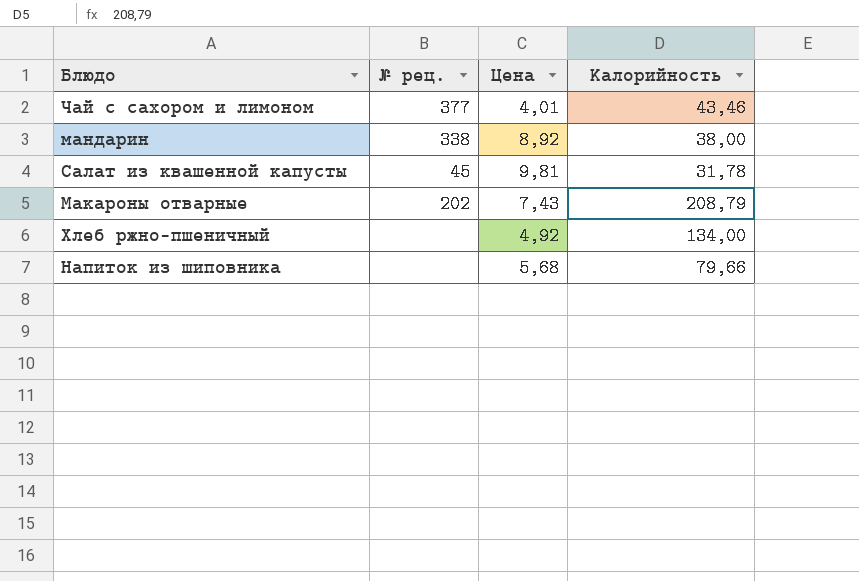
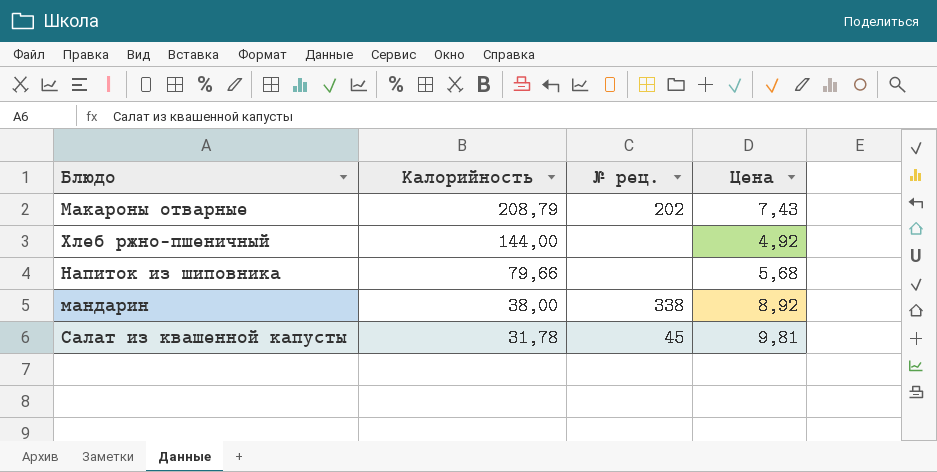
row order: none -> Калорийность descending
column Калорийность | position: 4 -> 2
row Чай с сахором и лимоном: 377 | 4,01 | 43,46 -> none
Хлеб ржно-пшеничный | Калорийность: 134,00 -> 144,00

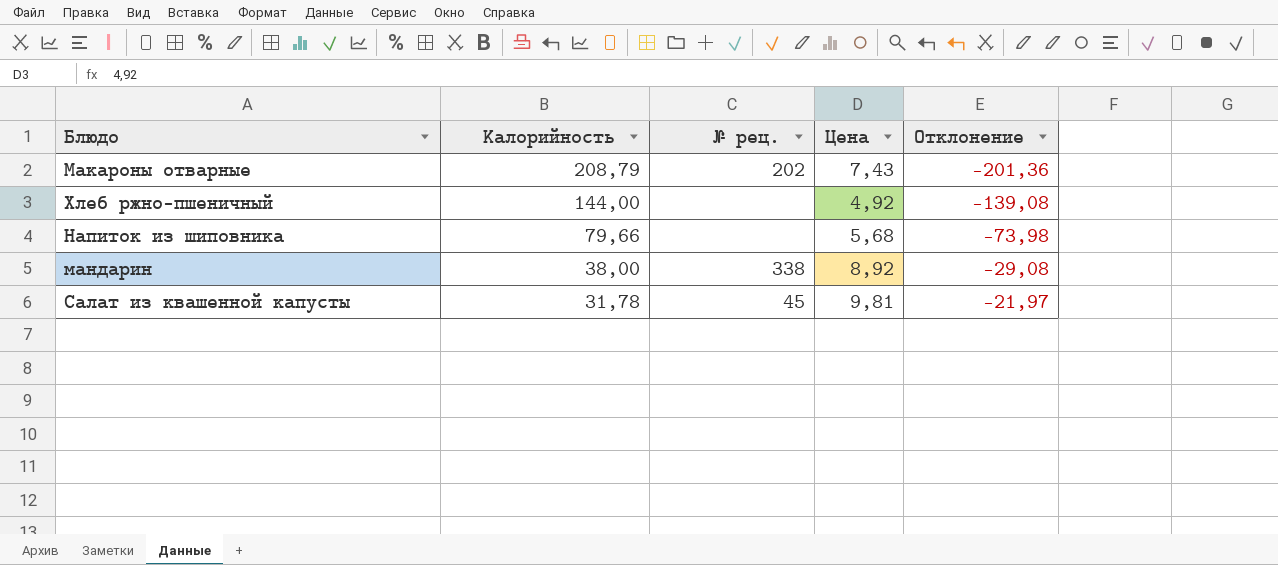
column Отклонение | formula: none -> [Цена] - [Калорийность]

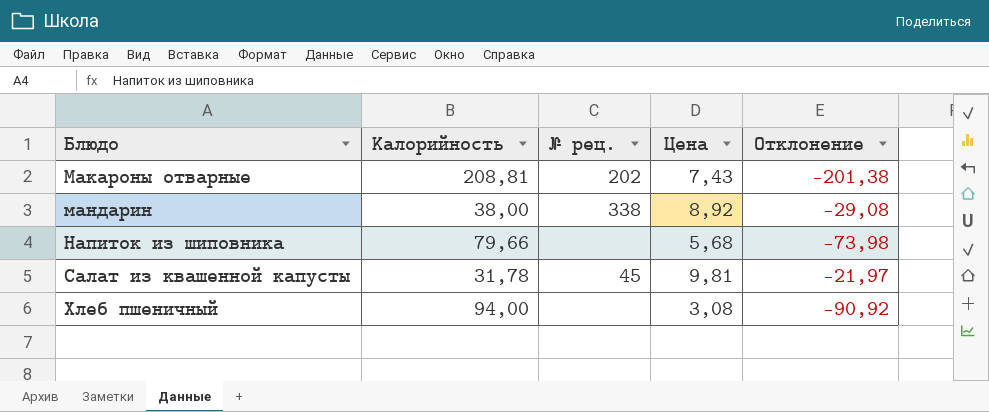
row order: Калорийность descending -> Блюдо ascending
row Хлеб ржно-пшеничный: 144,00 | none | 4,92 | -139,08 -> none
Макароны отварные | Калорийность: 208,79 -> 208,81
Макароны отварные | Отклонение: -201,36 -> -201,38
row Хлеб пшеничный: none -> 94,00 | none | 3,08 | -90,92

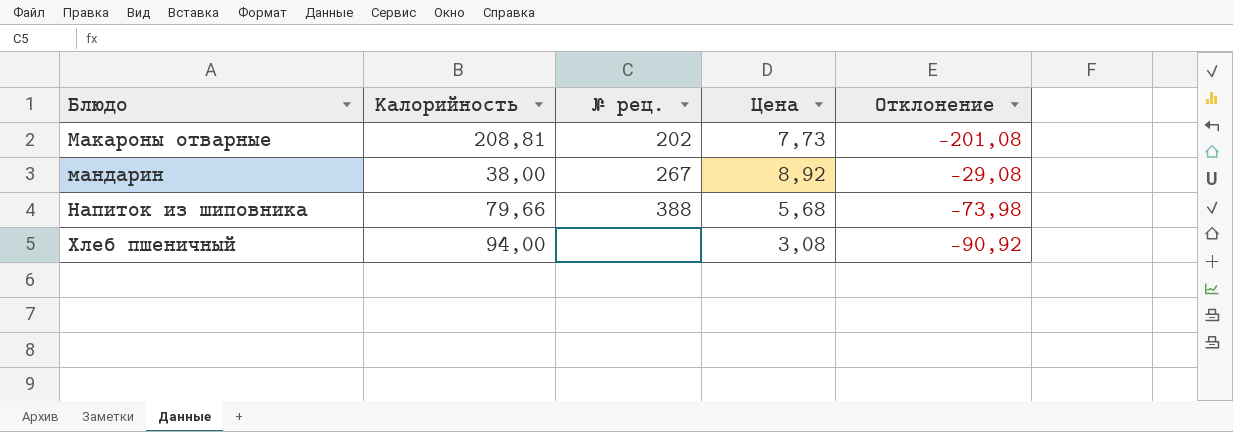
row Салат из квашенной капусты: 31,78 | 45 | 9,81 | -21,97 -> none
Макароны отварные | Цена: 7,43 -> 7,73
Макароны отварные | Отклонение: -201,38 -> -201,08
мандарин | № рец.: 338 -> 267
Напиток из шиповника | № рец.: none -> 388

